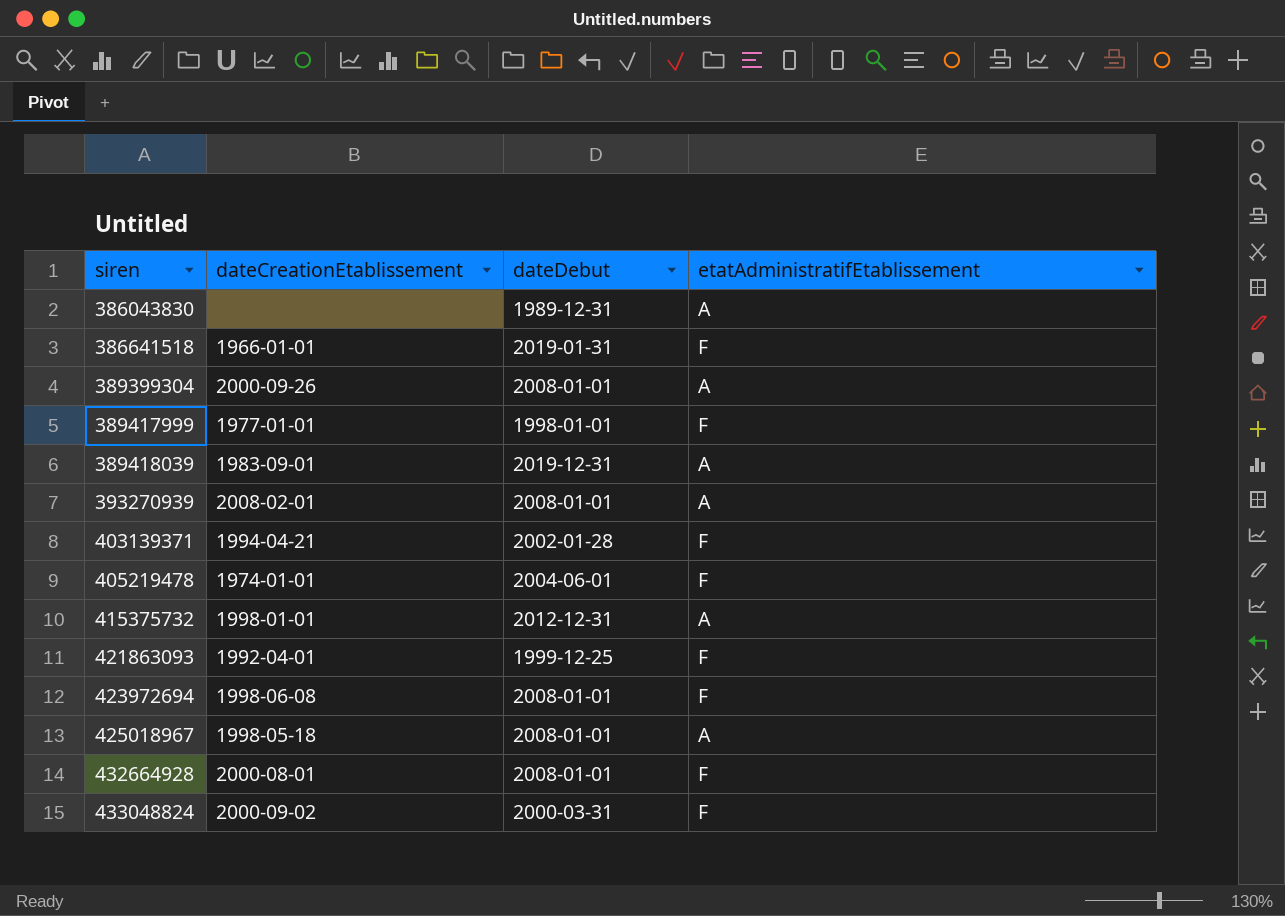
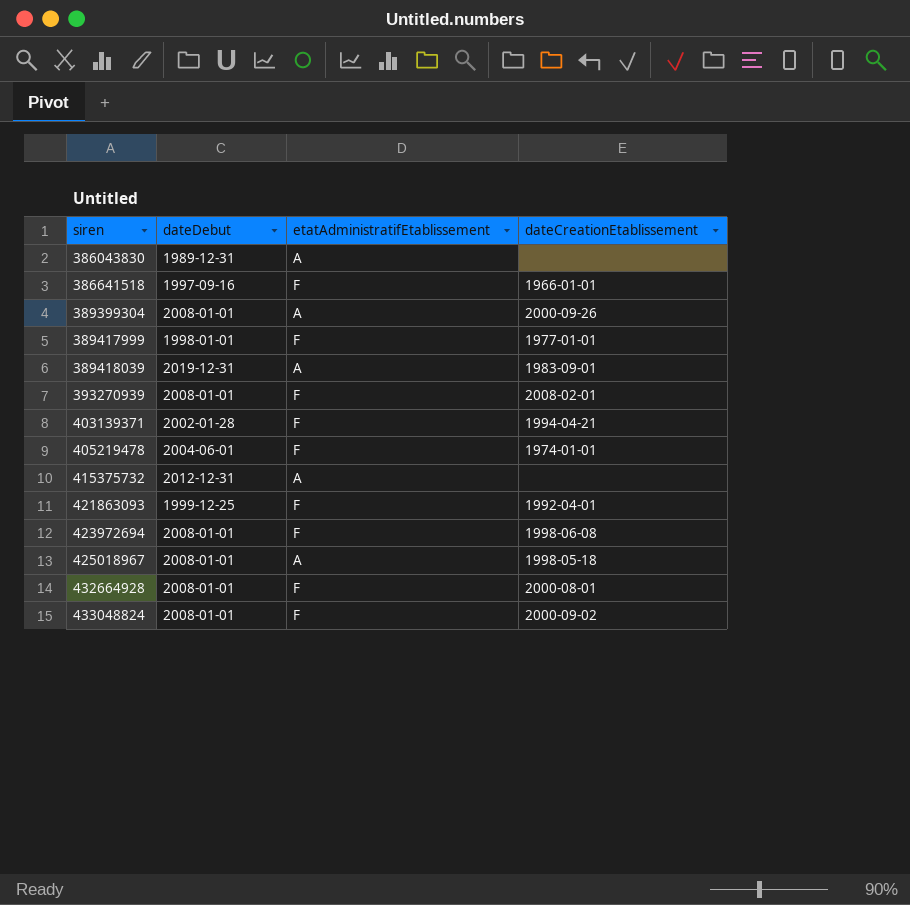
column dateCreationEtablissement | position: 2 -> 4
386641518 | dateDebut: 2019-01-31 -> 1997-09-16
393270939 | etatAdministratifEtablissement: A -> F
415375732 | dateCreationEtablissement: 1998-01-01 -> none
433048824 | dateDebut: 2000-03-31 -> 2008-01-01

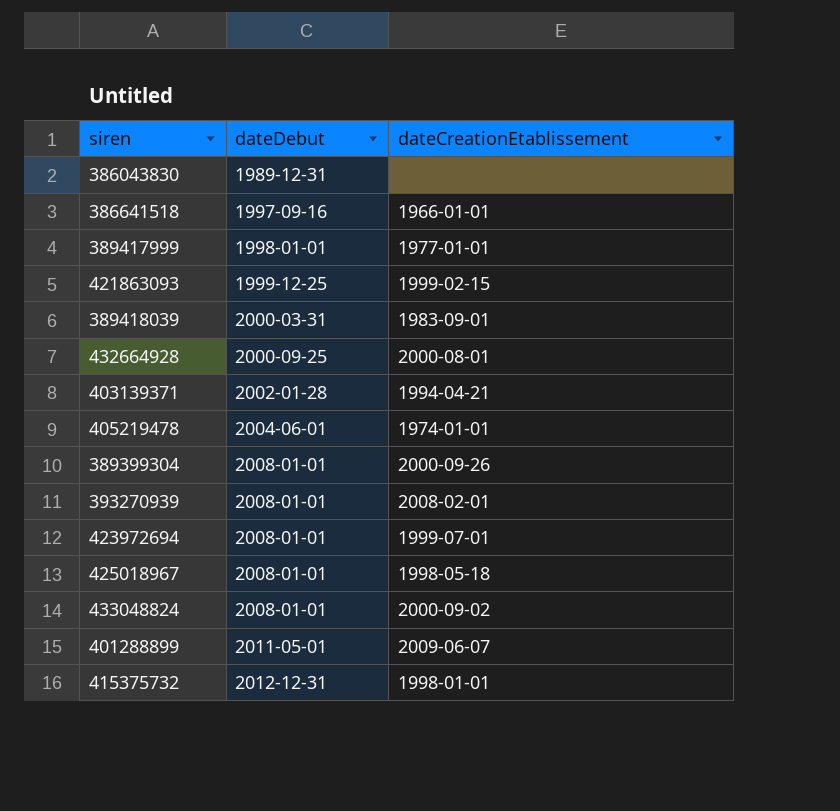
row order: siren ascending -> dateDebut ascending
column etatAdministratifEtablissement | position: 3 -> none
421863093 | dateCreationEtablissement: 1992-04-01 -> 1999-02-15
389418039 | dateDebut: 2019-12-31 -> 2000-03-31
432664928 | dateDebut: 2008-01-01 -> 2000-09-25
423972694 | dateCreationEtablissement: 1998-06-08 -> 1999-07-01
row 401288899: none -> 2011-05-01 | 2009-06-07
415375732 | dateCreationEtablissement: none -> 1998-01-01

